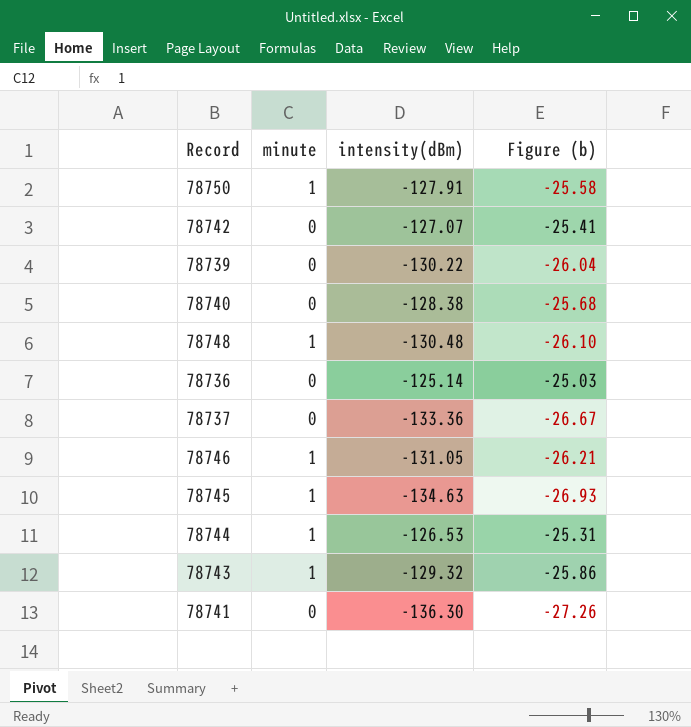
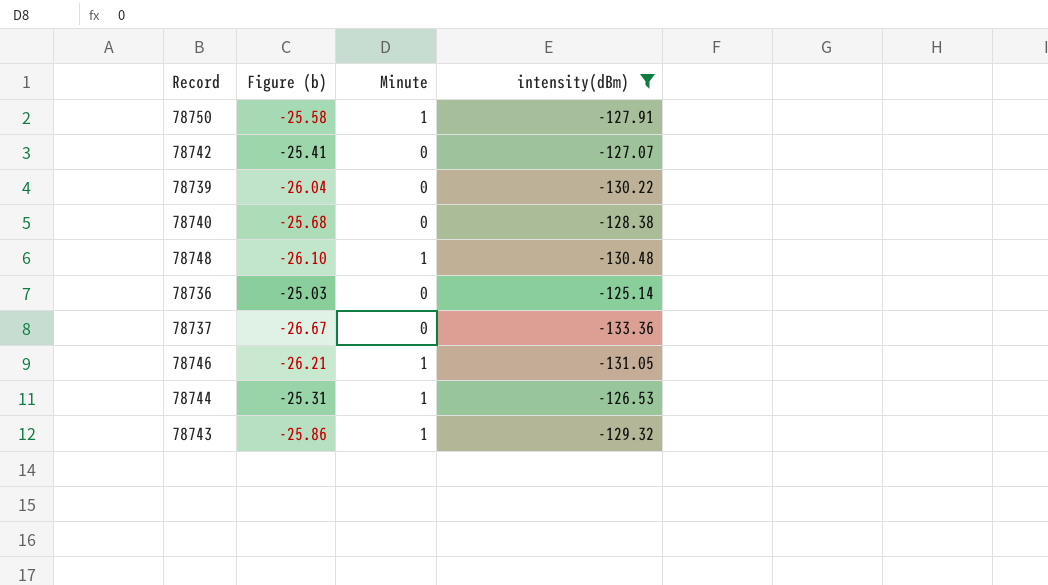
filter: none -> intensity(dBm) >= -133.36
column Figure (b) | position: 4 -> 2
column name: minute -> Minute

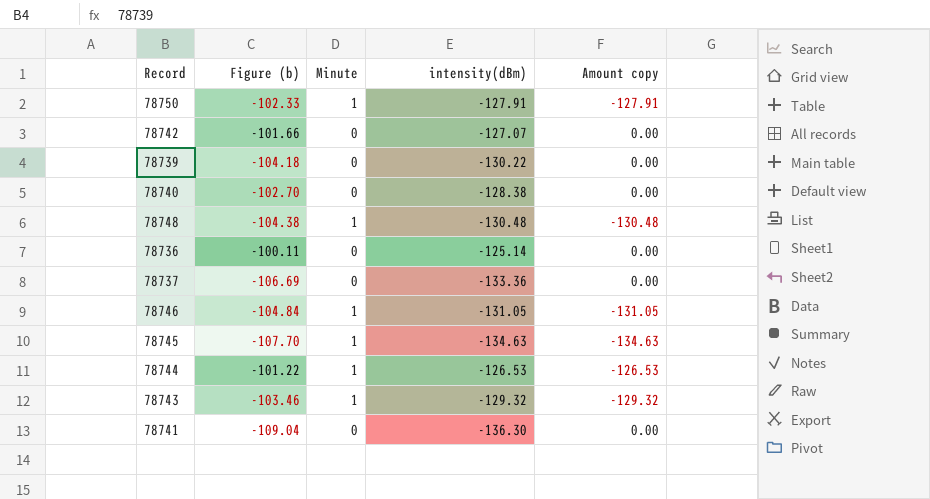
filter: intensity(dBm) >= -133.36 -> none
column Figure (b) | formula: [intensity(dBm)] * 0.2 -> [intensity(dBm)] * 0.8
column Amount copy | formula: none -> [Minute] * [intensity(dBm)]

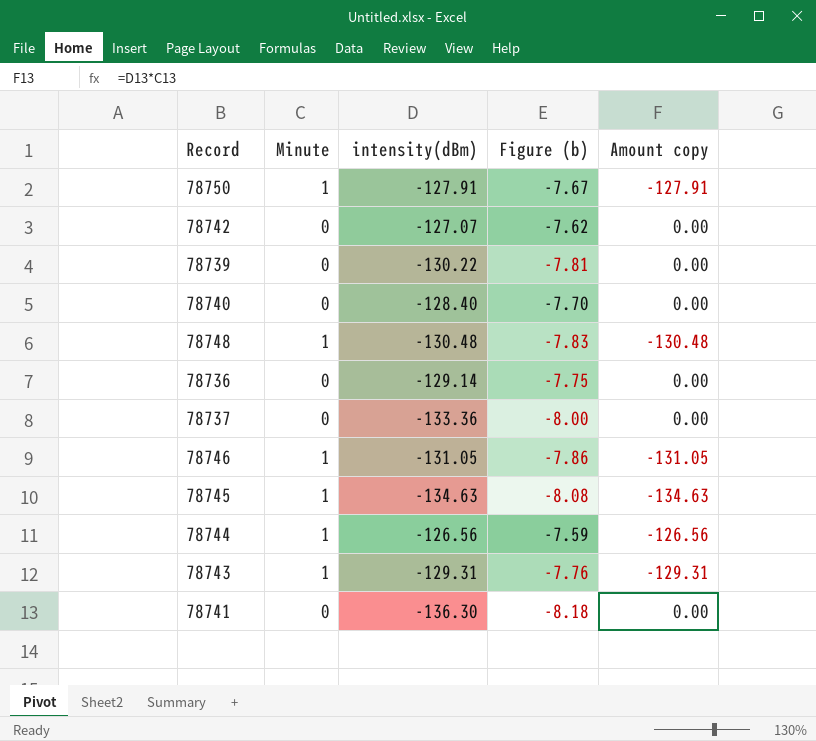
column Figure (b) | formula: [intensity(dBm)] * 0.8 -> [intensity(dBm)] * 0.06
column Figure (b) | position: 2 -> 4
78740 | intensity(dBm): -128.38 -> -128.40
78736 | intensity(dBm): -125.14 -> -129.14
78744 | intensity(dBm): -126.53 -> -126.56
78744 | Amount copy: -126.53 -> -126.56
78743 | intensity(dBm): -129.32 -> -129.31
78743 | Amount copy: -129.32 -> -129.31

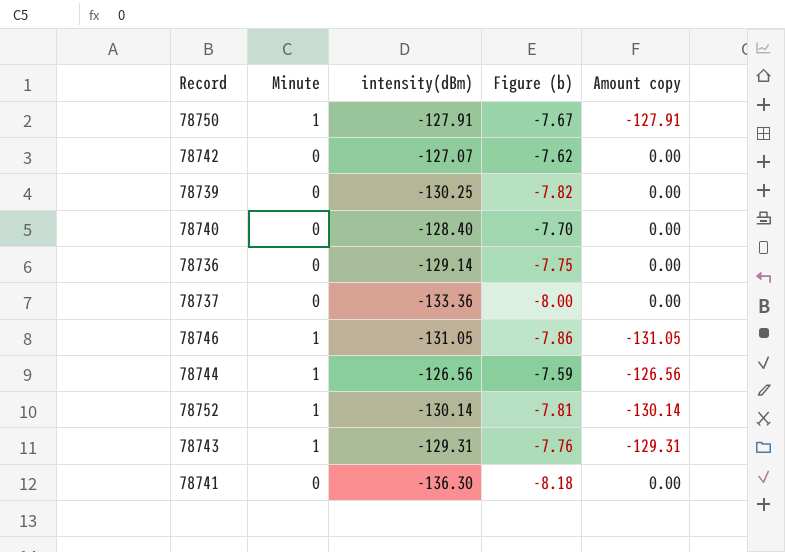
row 78748: 1 | -130.48 | -7.83 | -130.48 -> none
row 78745: 1 | -134.63 | -8.08 | -134.63 -> none
78739 | intensity(dBm): -130.22 -> -130.25
78739 | Figure (b): -7.81 -> -7.82
row 78752: none -> 1 | -130.14 | -7.81 | -130.14

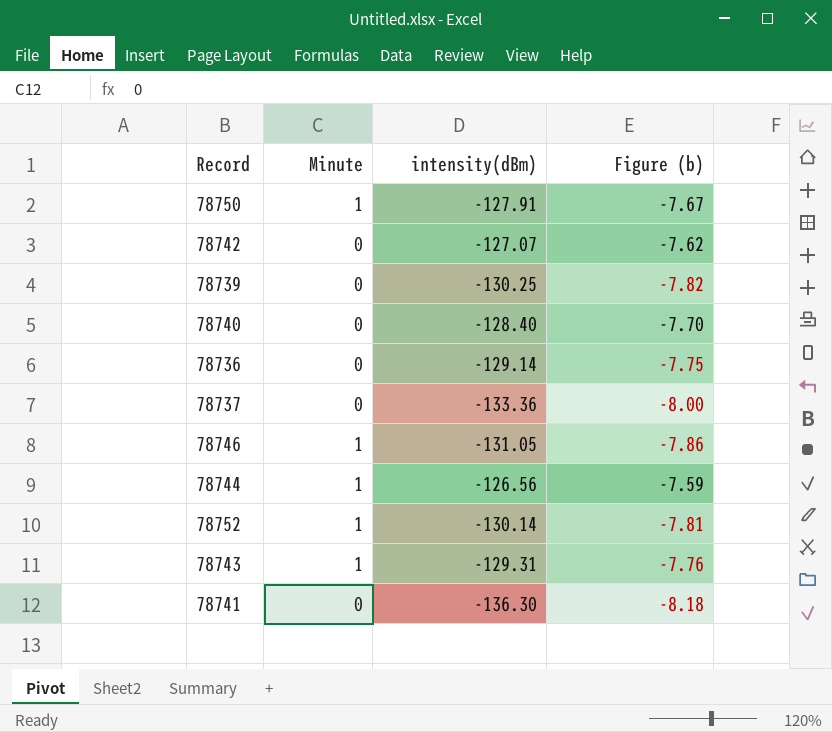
column Amount copy | formula: [Minute] * [intensity(dBm)] -> none

